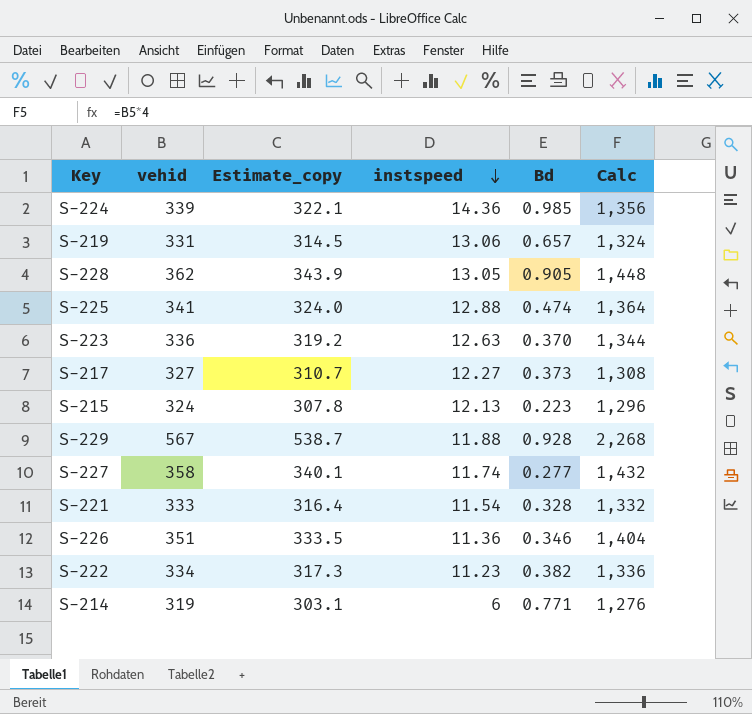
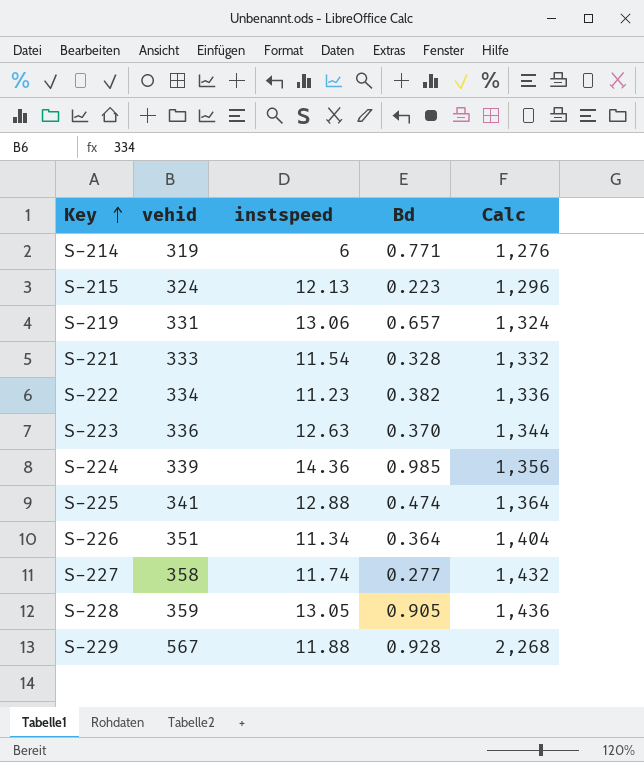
row order: instspeed descending -> Key ascending
column Estimate_copy | formula: [vehid] * 0.95 -> none
row S-217: 327 | 310.7 | 12.27 | 0.373 | 1,308 -> none
S-226 | instspeed: 11.36 -> 11.34
S-226 | Bd: 0.346 -> 0.364
S-228 | vehid: 362 -> 359
S-228 | Calc: 1,448 -> 1,436

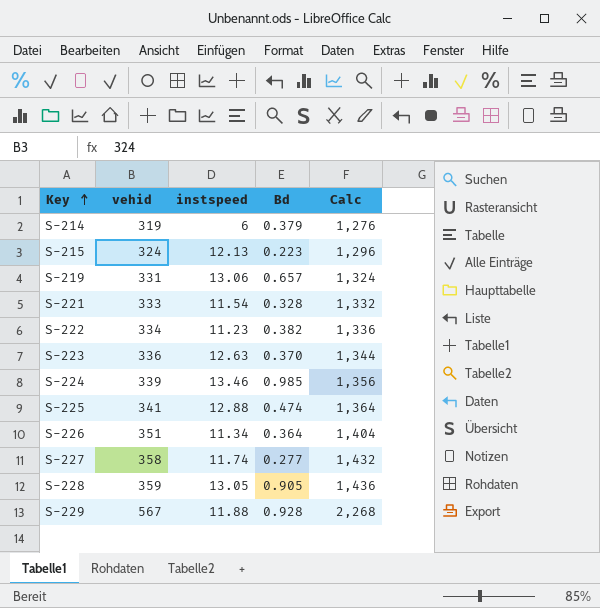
S-214 | Bd: 0.771 -> 0.379
S-224 | instspeed: 14.36 -> 13.46

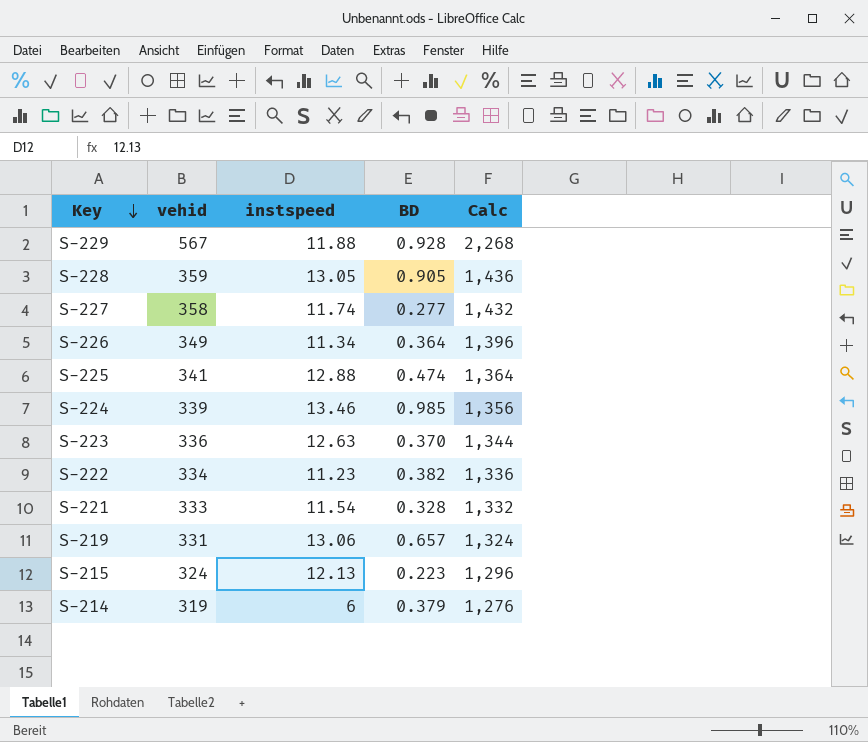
row order: Key ascending -> Key descending
column name: Bd -> BD
S-226 | vehid: 351 -> 349
S-226 | Calc: 1,404 -> 1,396

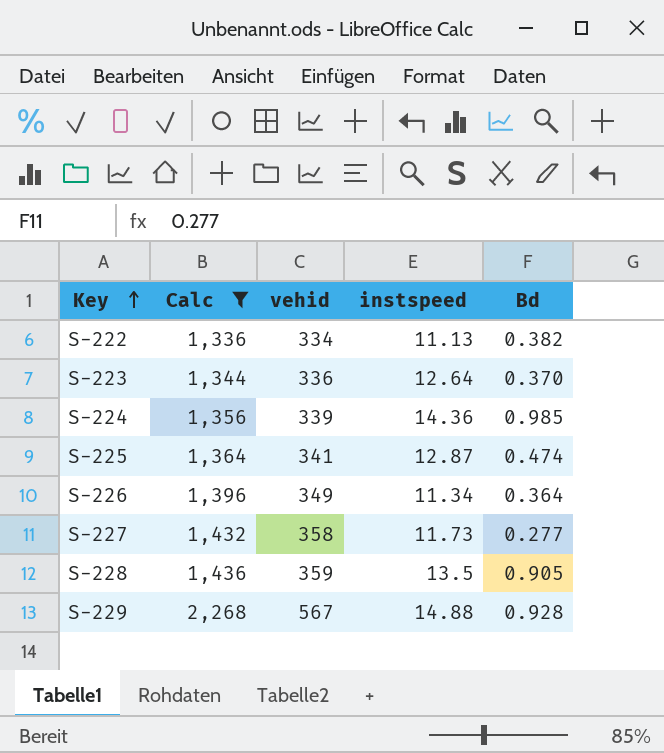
filter: none -> Calc >= 1,336
row order: Key descending -> Key ascending
column Calc | position: 5 -> 2
column name: BD -> Bd
S-222 | instspeed: 11.23 -> 11.13
S-223 | instspeed: 12.63 -> 12.64
S-224 | instspeed: 13.46 -> 14.36
S-225 | instspeed: 12.88 -> 12.87
S-227 | instspeed: 11.74 -> 11.73
S-228 | instspeed: 13.05 -> 13.5
S-229 | instspeed: 11.88 -> 14.88

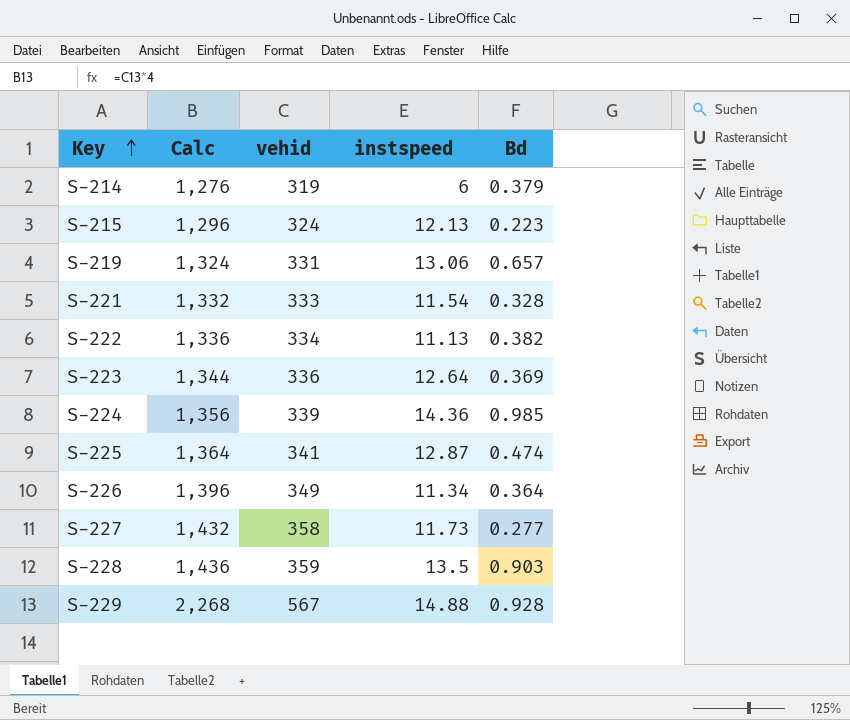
filter: Calc >= 1,336 -> none
S-223 | Bd: 0.370 -> 0.369
S-228 | Bd: 0.905 -> 0.903

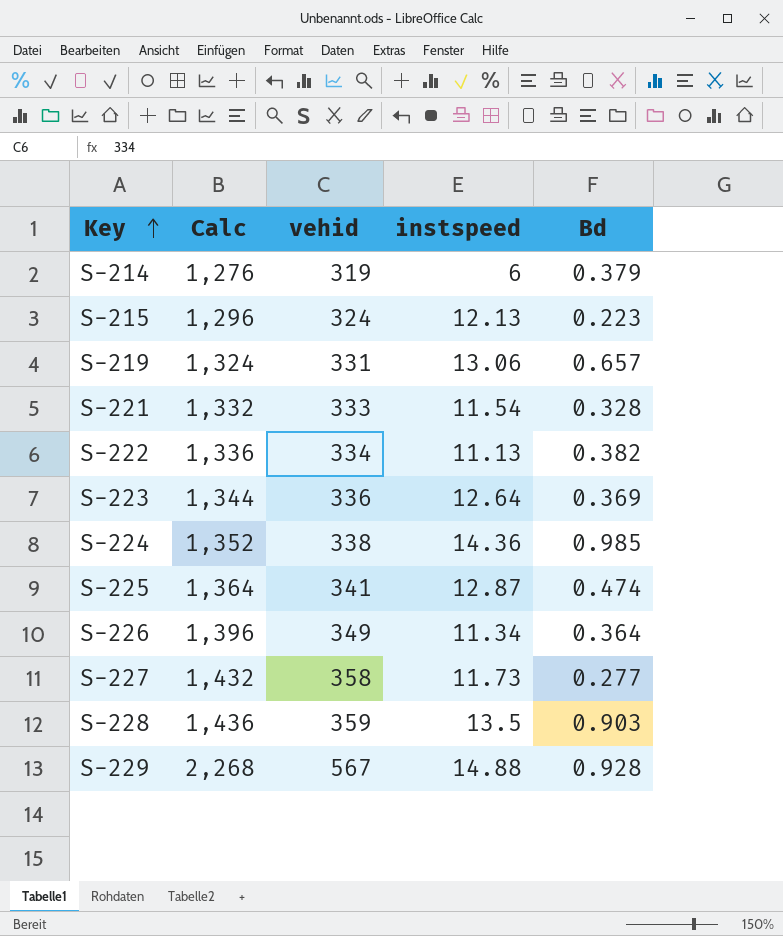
S-224 | Calc: 1,356 -> 1,352
S-224 | vehid: 339 -> 338

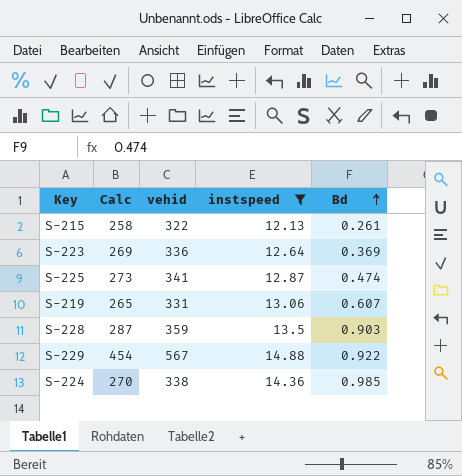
filter: none -> instspeed >= 12.13
row order: Key ascending -> Bd ascending
column Calc | formula: [vehid] * 4 -> [vehid] * 0.8
S-215 | vehid: 324 -> 322
S-215 | Bd: 0.223 -> 0.261
S-219 | Bd: 0.657 -> 0.607
S-229 | Bd: 0.928 -> 0.922

